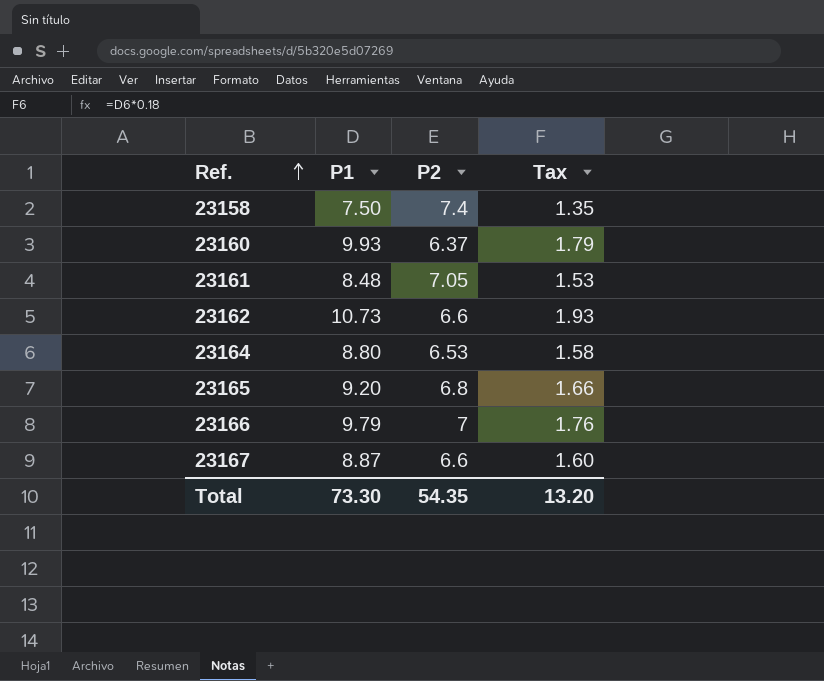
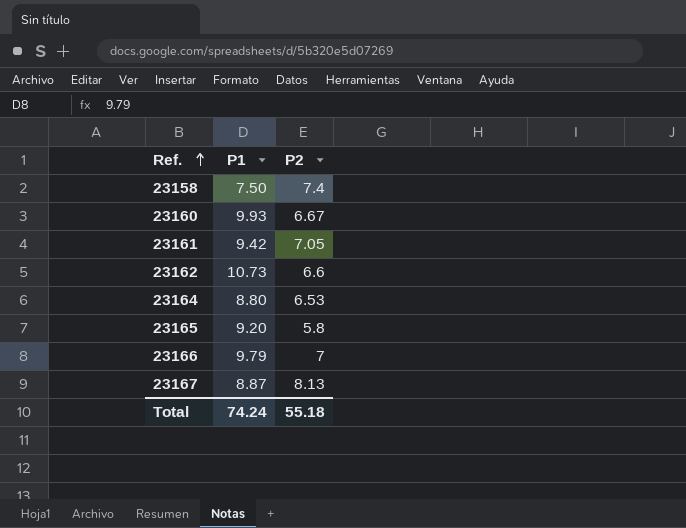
column Tax | formula: [P1] * 0.18 -> none
23160 | P2: 6.37 -> 6.67
23161 | P1: 8.48 -> 9.42
23165 | P2: 6.8 -> 5.8
23167 | P2: 6.6 -> 8.13
Total | P1: 73.30 -> 74.24
Total | P2: 54.35 -> 55.18

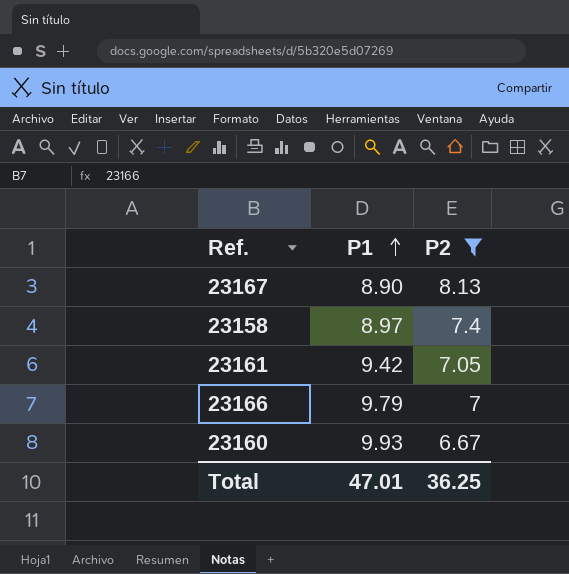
filter: none -> P2 >= 6.67
row order: Ref. ascending -> P1 ascending
23167 | P1: 8.87 -> 8.90
23158 | P1: 7.50 -> 8.97
Total | P1: 74.24 -> 47.01
Total | P2: 55.18 -> 36.25

